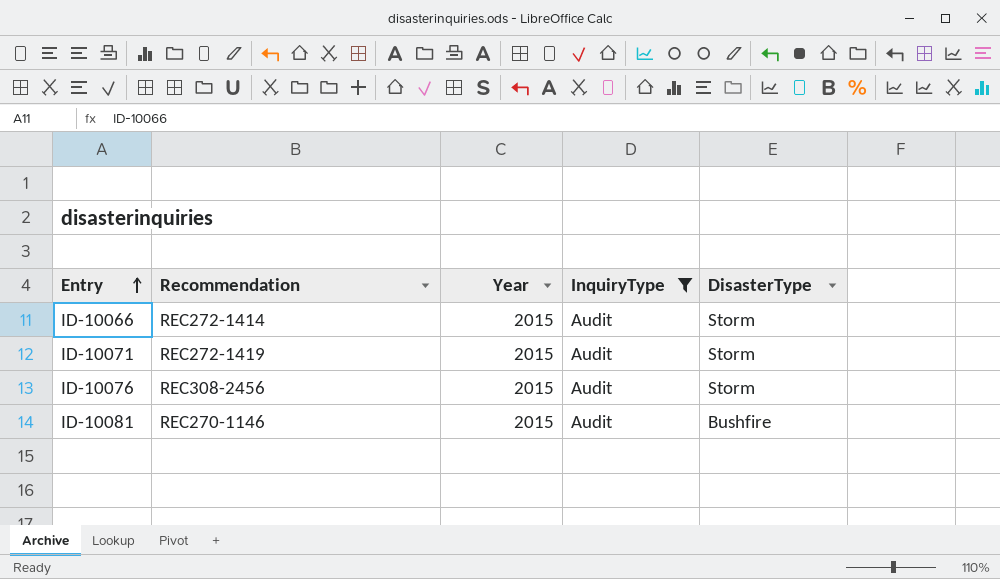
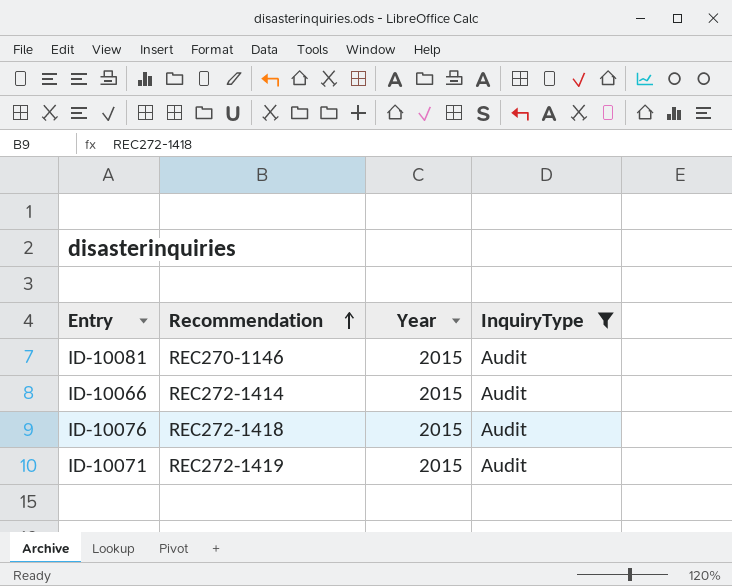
row order: Entry ascending -> Recommendation ascending
column DisasterType | position: 5 -> none
ID-10076 | Recommendation: REC308-2456 -> REC272-1418

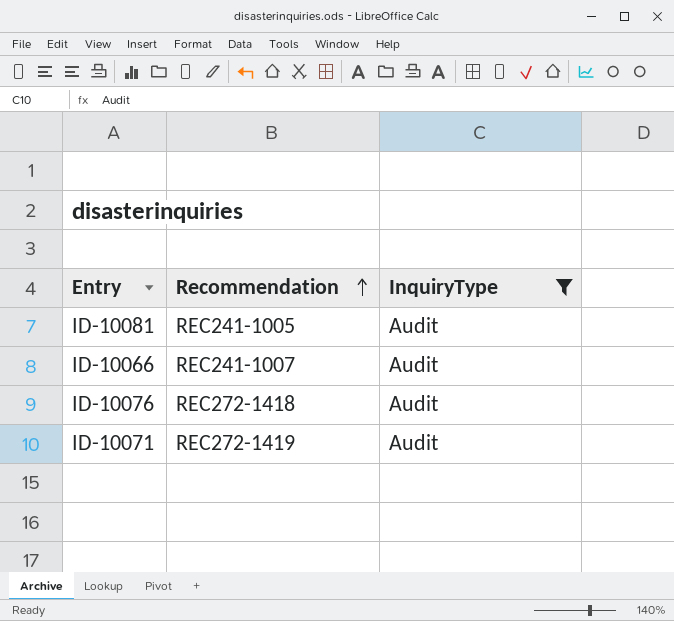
column Year | position: 3 -> none
ID-10081 | Recommendation: REC270-1146 -> REC241-1005
ID-10066 | Recommendation: REC272-1414 -> REC241-1007

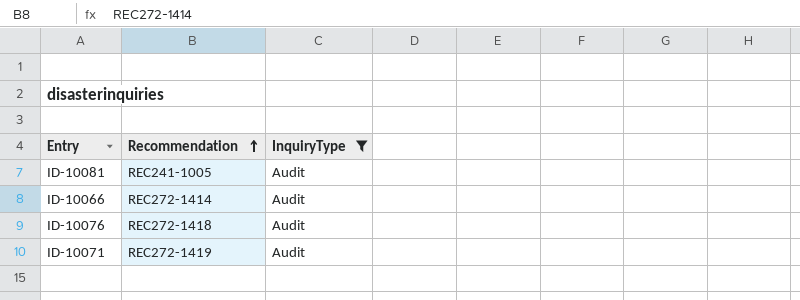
ID-10066 | Recommendation: REC241-1007 -> REC272-1414

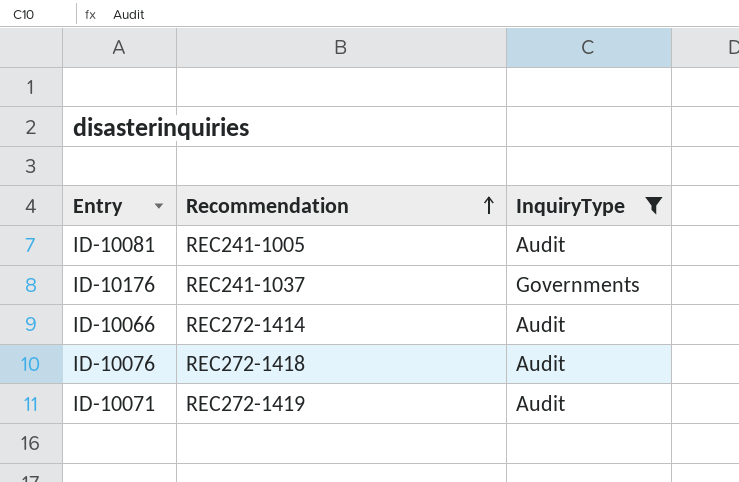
row ID-10176: none -> REC241-1037 | Governments

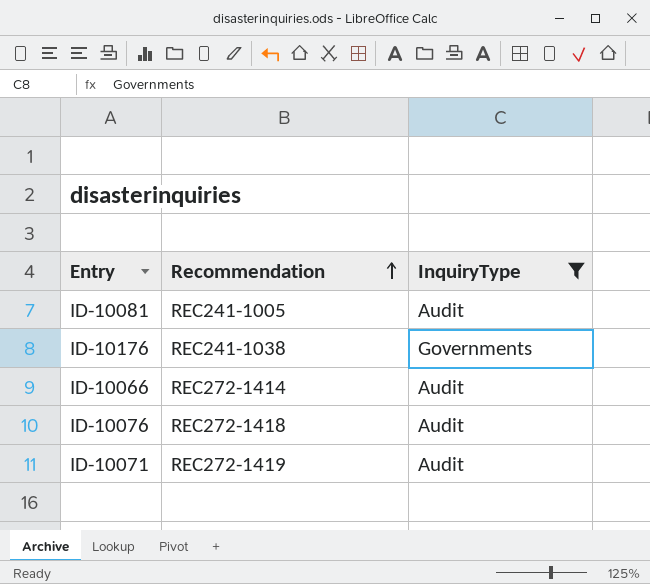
ID-10176 | Recommendation: REC241-1037 -> REC241-1038

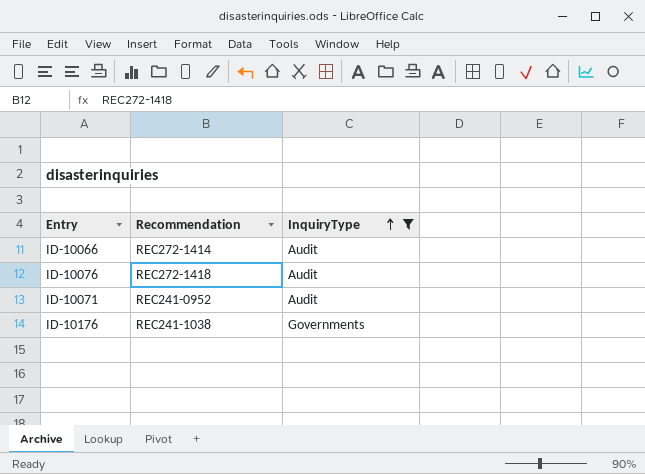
row order: Recommendation ascending -> InquiryType ascending
row ID-10081: REC241-1005 | Audit -> none
ID-10071 | Recommendation: REC272-1419 -> REC241-0952

